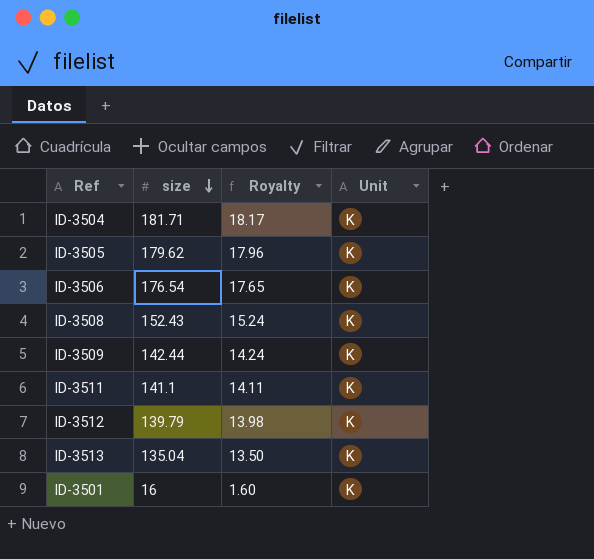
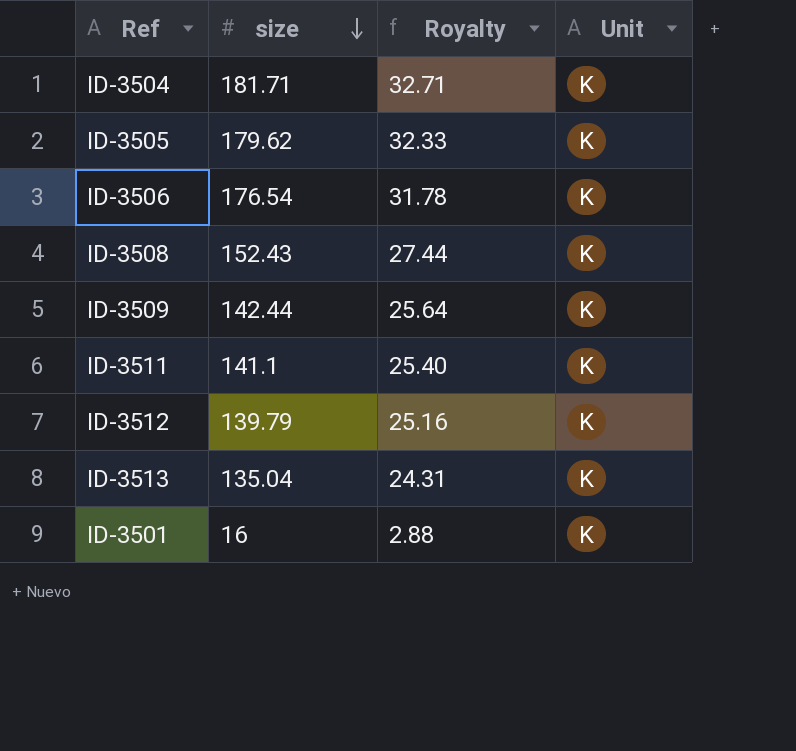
column Royalty | formula: [size] * 0.1 -> [size] * 0.18

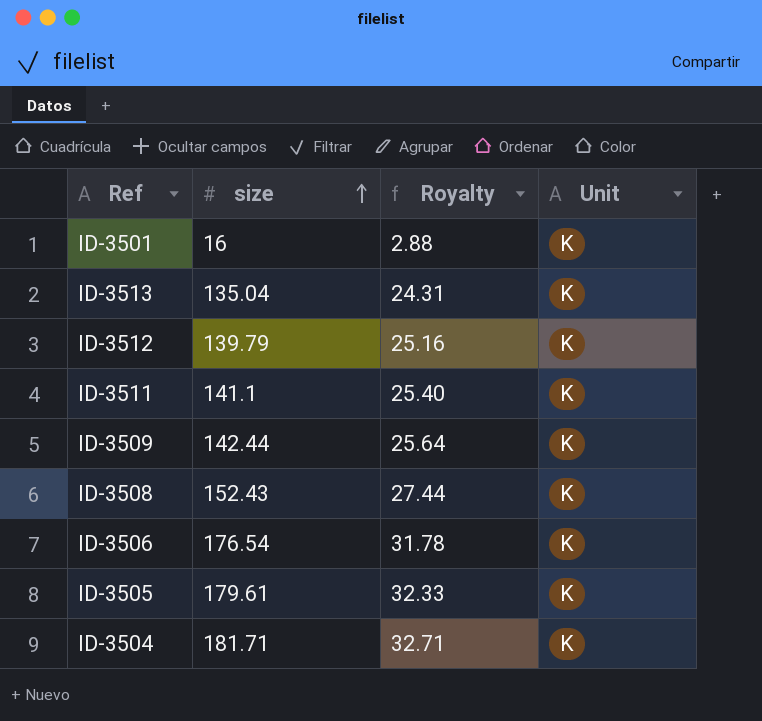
row order: size descending -> size ascending
ID-3505 | size: 179.62 -> 179.61

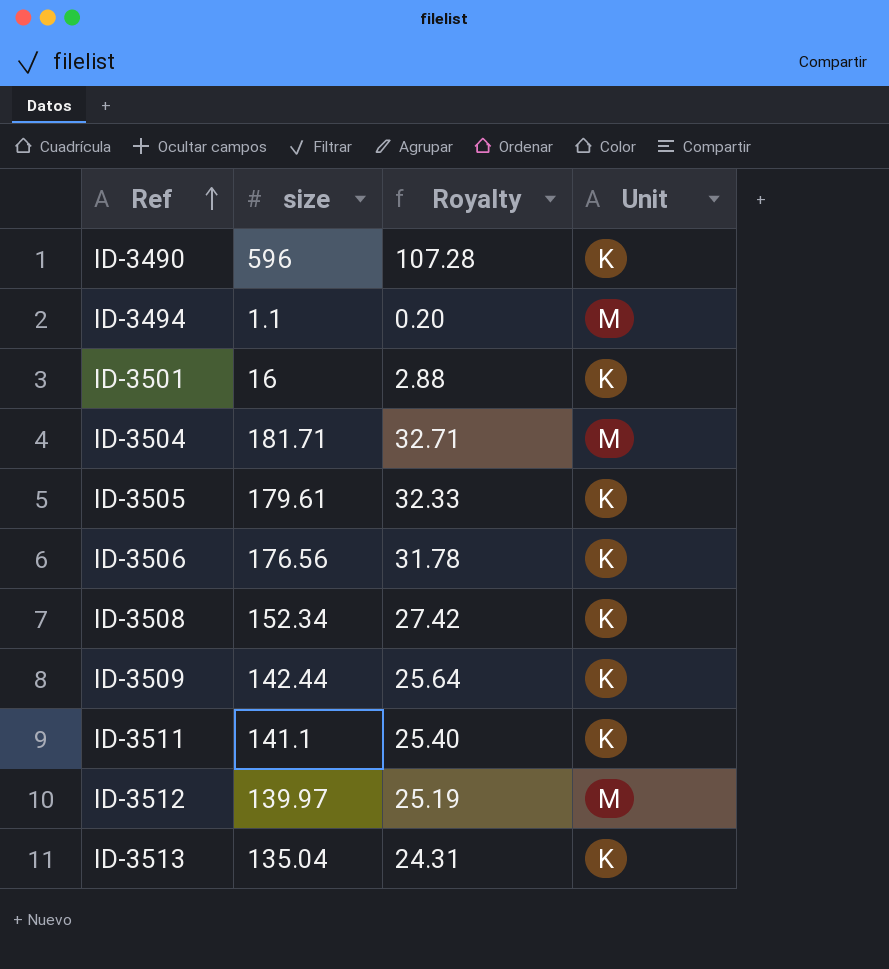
row order: size ascending -> Ref ascending
row ID-3490: none -> 596 | 107.28 | K
row ID-3494: none -> 1.1 | 0.20 | M
ID-3504 | Unit: K -> M
ID-3506 | size: 176.54 -> 176.56
ID-3508 | size: 152.43 -> 152.34
ID-3508 | Royalty: 27.44 -> 27.42
ID-3512 | size: 139.79 -> 139.97
ID-3512 | Royalty: 25.16 -> 25.19
ID-3512 | Unit: K -> M

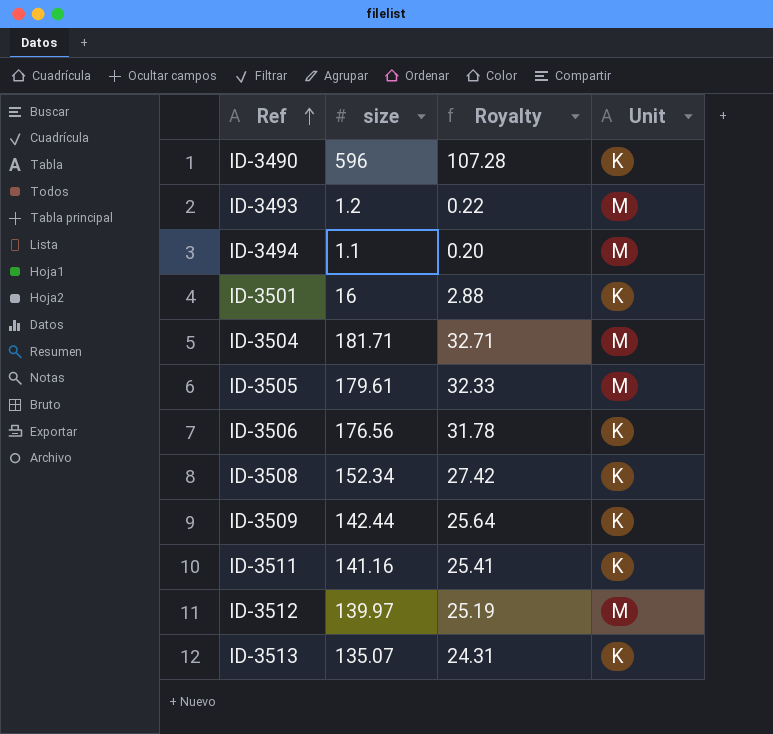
row ID-3493: none -> 1.2 | 0.22 | M
ID-3505 | Unit: K -> M
ID-3511 | size: 141.1 -> 141.16
ID-3511 | Royalty: 25.40 -> 25.41
ID-3513 | size: 135.04 -> 135.07

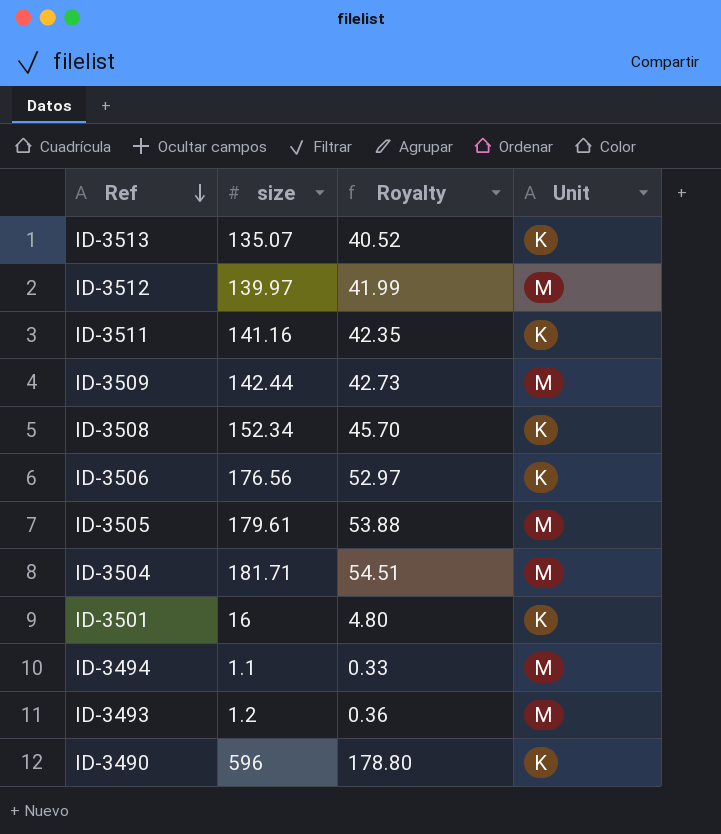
row order: Ref ascending -> Ref descending
column Royalty | formula: [size] * 0.18 -> [size] * 0.3
ID-3509 | Unit: K -> M

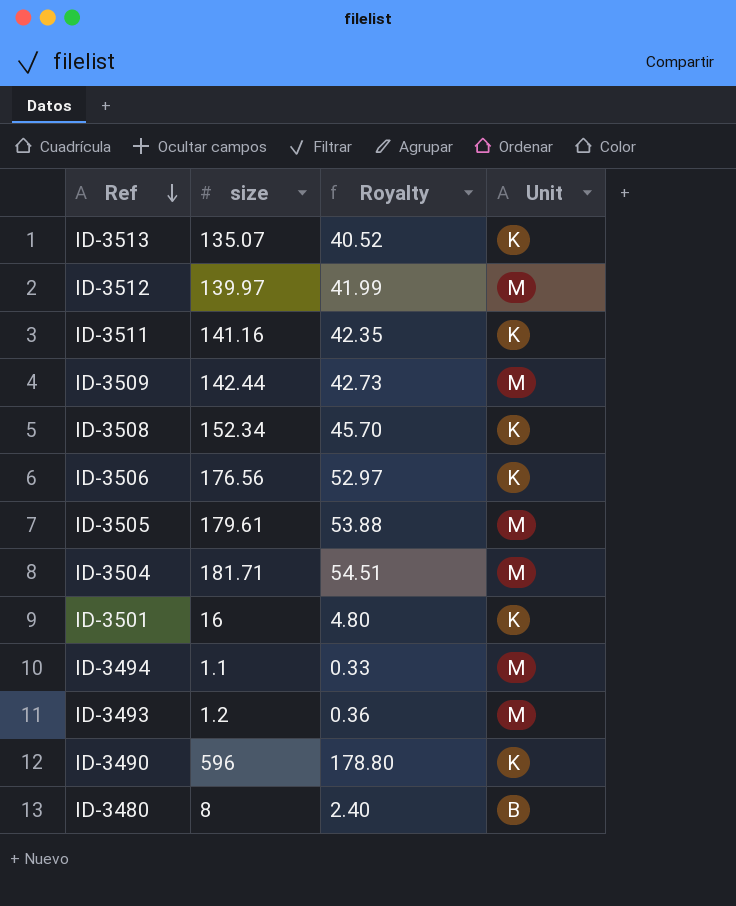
row ID-3480: none -> 8 | 2.40 | B

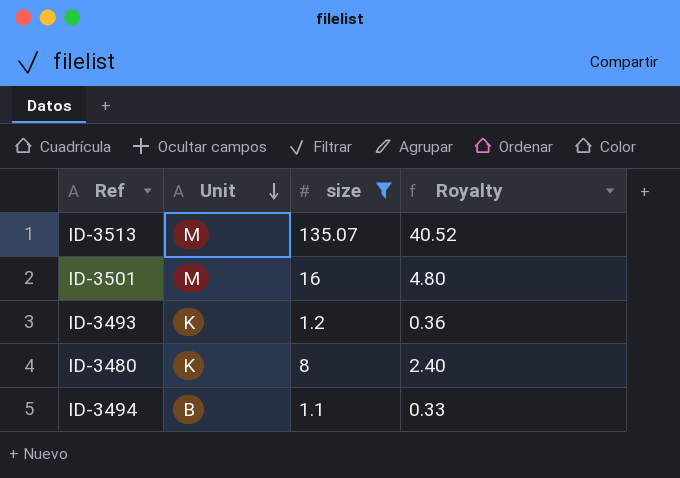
filter: none -> size <= 135.07
row order: Ref descending -> Unit descending
column Unit | position: 4 -> 2
ID-3513 | Unit: K -> M
ID-3501 | Unit: K -> M
ID-3493 | Unit: M -> K
ID-3480 | Unit: B -> K
ID-3494 | Unit: M -> B

